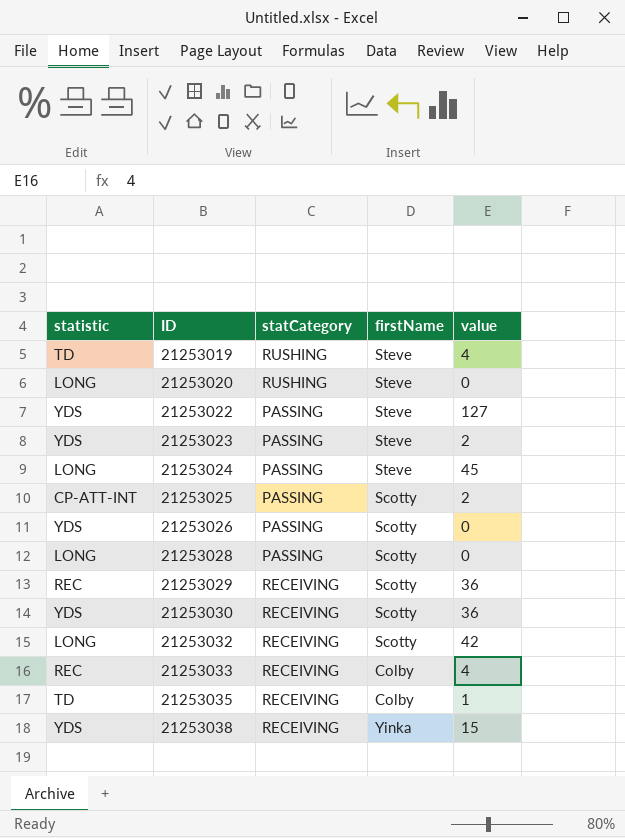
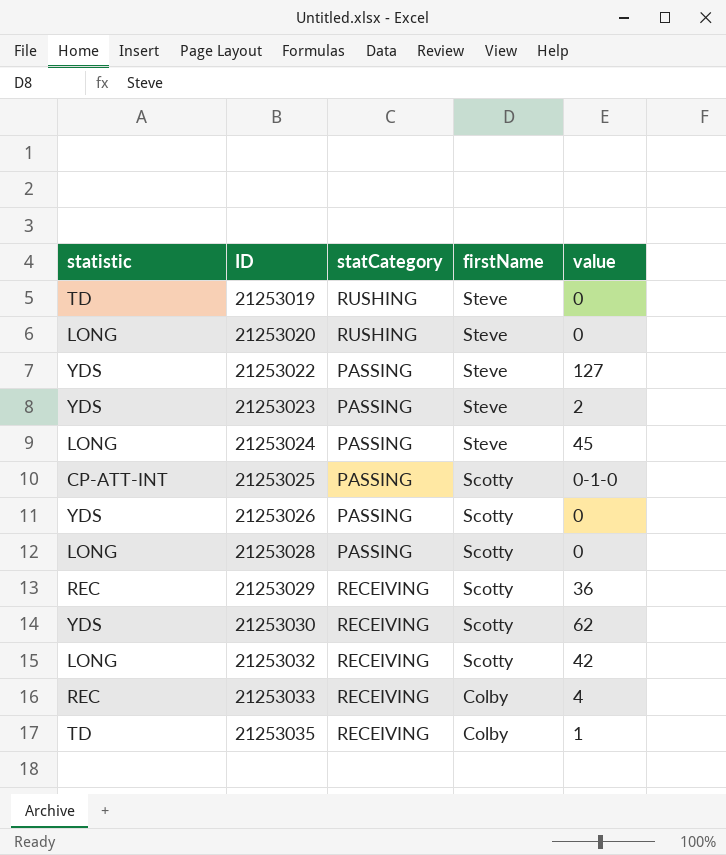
row 21253038: YDS | RECEIVING | Yinka | 15 -> none
21253019 | value: 4 -> 0
21253025 | value: 2 -> 0-1-0
21253030 | value: 36 -> 62

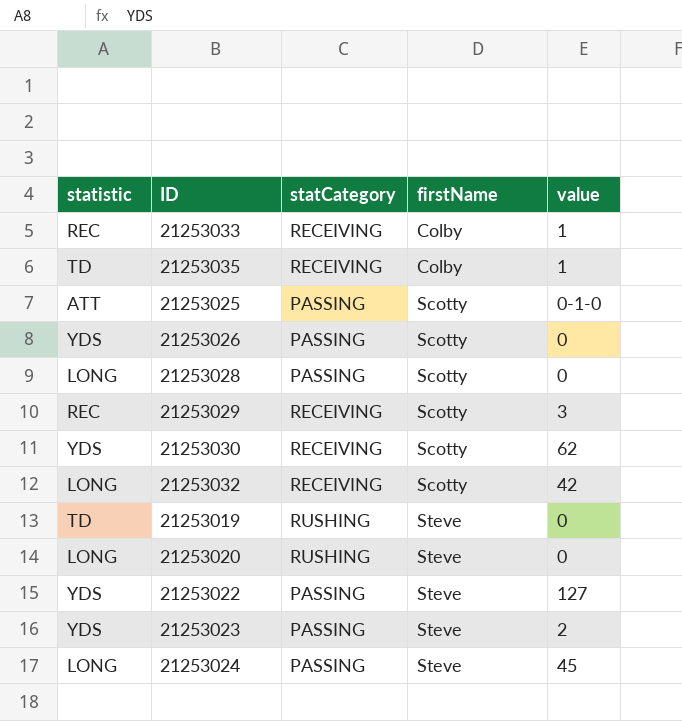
row order: ID ascending -> firstName ascending
21253033 | value: 4 -> 1
21253025 | statistic: CP-ATT-INT -> ATT
21253029 | value: 36 -> 3

